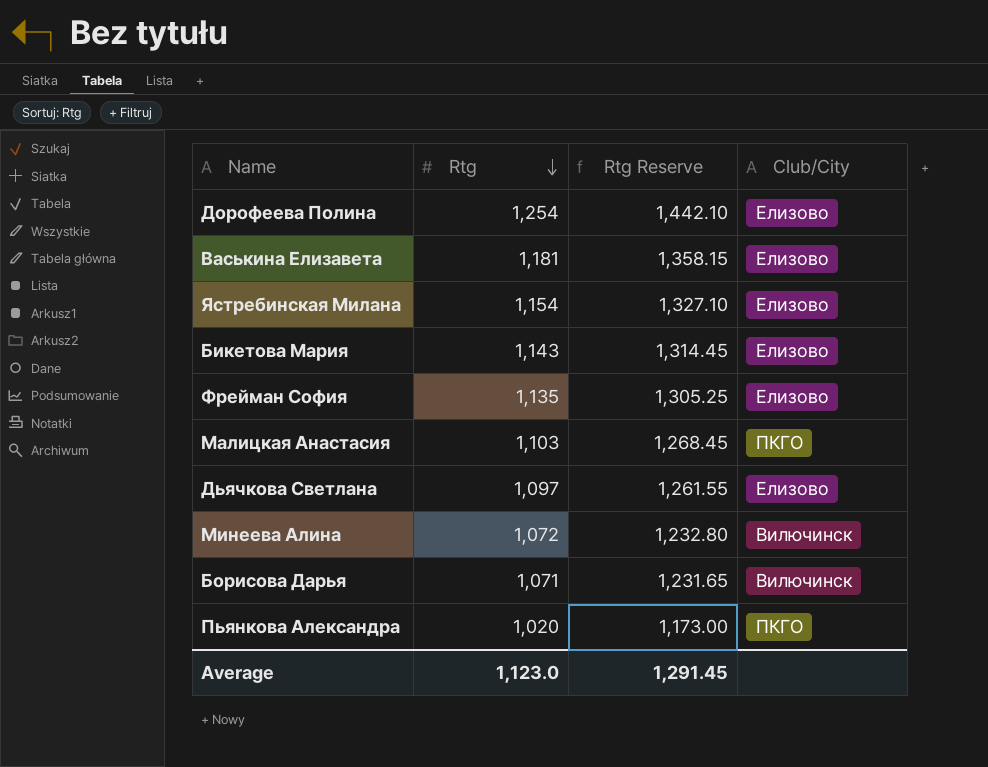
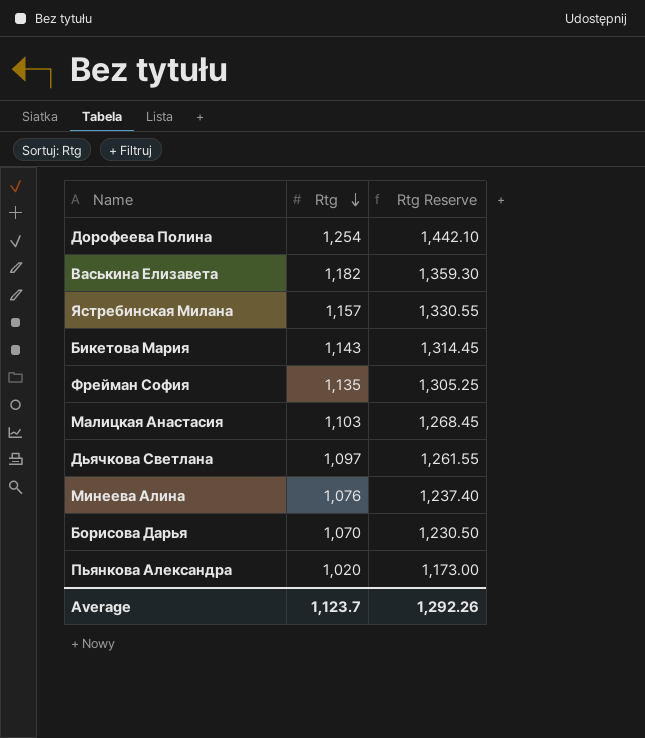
column Club/City | position: 4 -> none
Васькина Елизавета | Rtg: 1,181 -> 1,182
Васькина Елизавета | Rtg Reserve: 1,358.15 -> 1,359.30
Ястребинская Милана | Rtg: 1,154 -> 1,157
Ястребинская Милана | Rtg Reserve: 1,327.10 -> 1,330.55
Минеева Алина | Rtg: 1,072 -> 1,076
Минеева Алина | Rtg Reserve: 1,232.80 -> 1,237.40
Борисова Дарья | Rtg: 1,071 -> 1,070
Борисова Дарья | Rtg Reserve: 1,231.65 -> 1,230.50
Average | Rtg: 1,123.0 -> 1,123.7
Average | Rtg Reserve: 1,291.45 -> 1,292.26

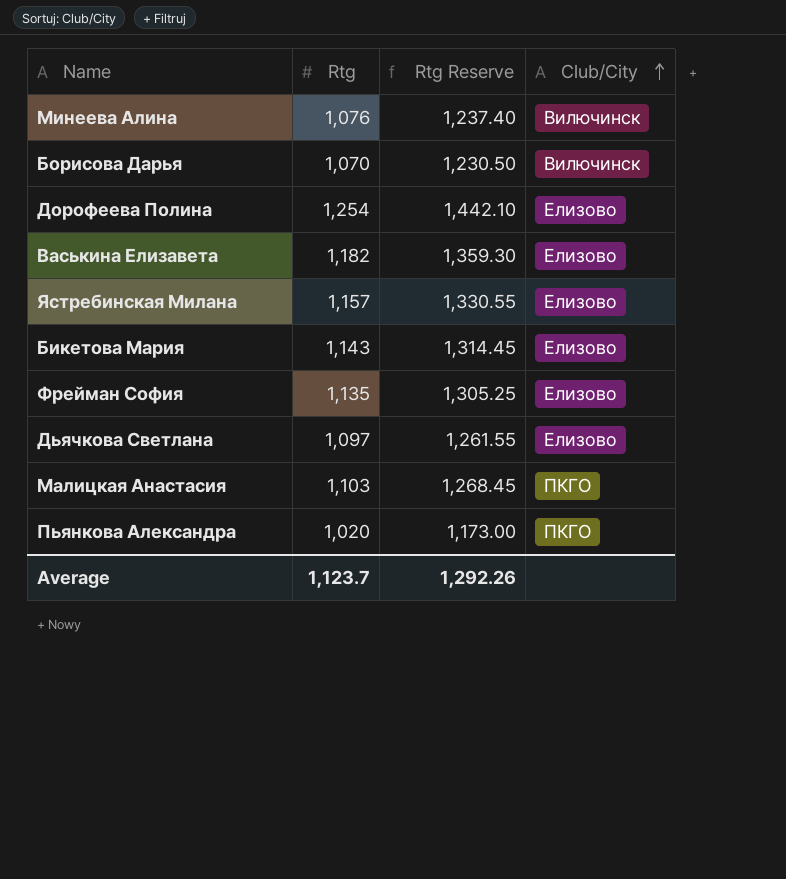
row order: Rtg descending -> Club/City ascending
column Club/City | position: none -> 4

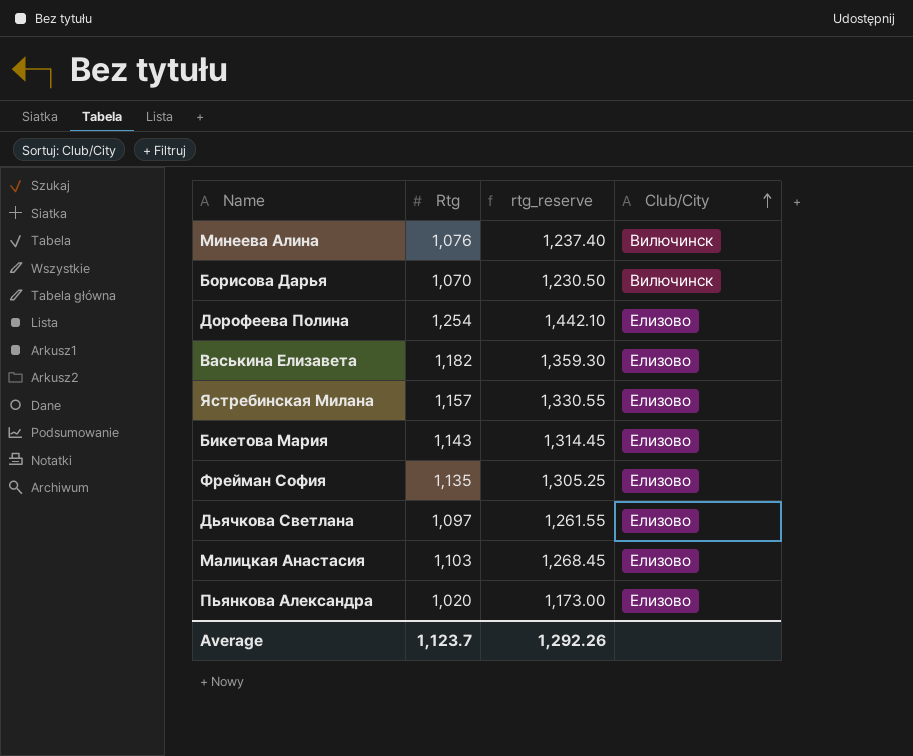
column name: Rtg Reserve -> rtg_reserve
Малицкая Анастасия | Club/City: ПКГО -> Елизово
Пьянкова Александра | Club/City: ПКГО -> Елизово

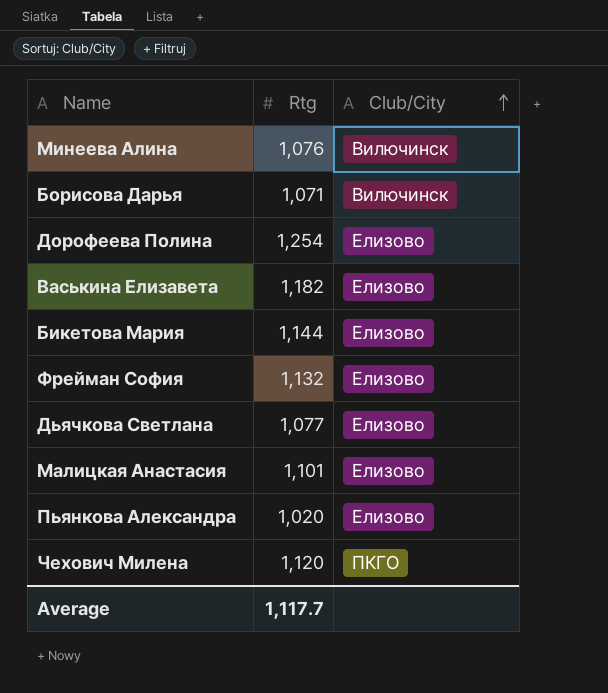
column rtg_reserve | formula: [Rtg] * 1.15 -> none
row Ястребинская Милана: 1,157 | 1,330.55 | Елизово -> none
Борисова Дарья | Rtg: 1,070 -> 1,071
Бикетова Мария | Rtg: 1,143 -> 1,144
Фрейман София | Rtg: 1,135 -> 1,132
Дьячкова Светлана | Rtg: 1,097 -> 1,077
Малицкая Анастасия | Rtg: 1,103 -> 1,101
row Чехович Милена: none -> 1,120 | ПКГО
Average | Rtg: 1,123.7 -> 1,117.7

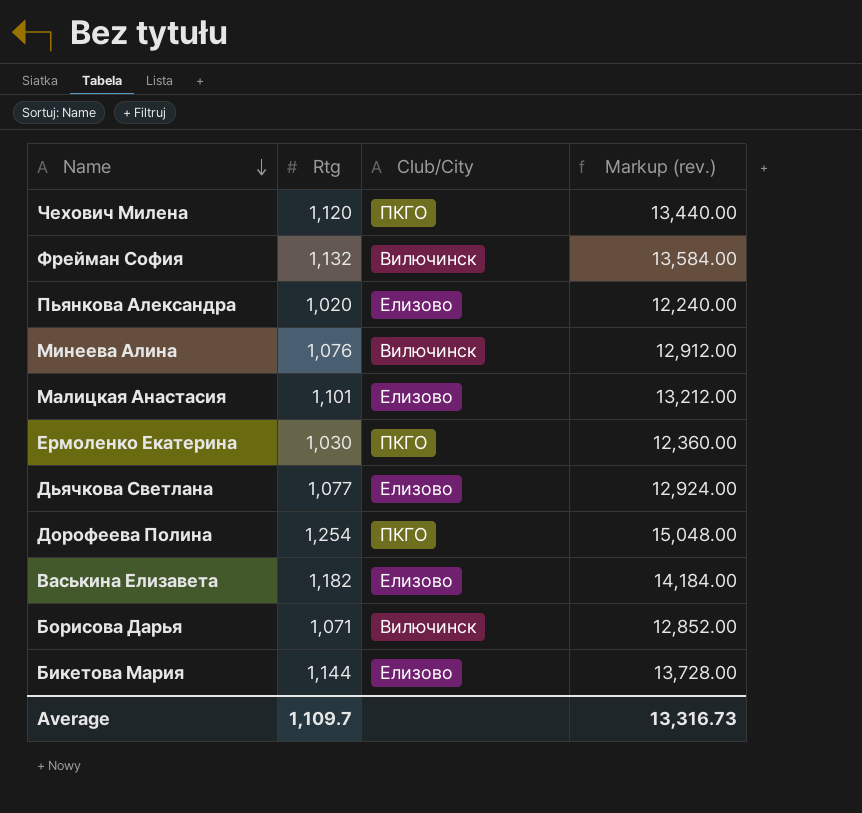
row order: Club/City ascending -> Name descending
column Markup (rev.) | formula: none -> [Rtg] * 12
Фрейман София | Club/City: Елизово -> Вилючинск
row Ермоленко Екатерина: none -> 1,030 | ПКГО | 12,360.00
Дорофеева Полина | Club/City: Елизово -> ПКГО
Average | Rtg: 1,117.7 -> 1,109.7

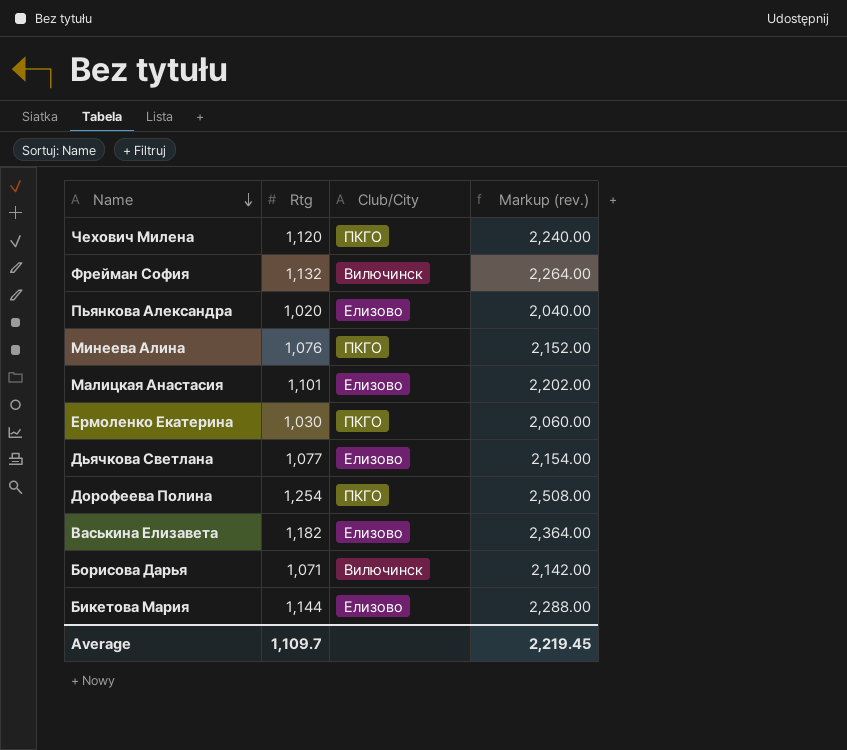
column Markup (rev.) | formula: [Rtg] * 12 -> [Rtg] * 2
Минеева Алина | Club/City: Вилючинск -> ПКГО
Average | Markup (rev.): 13,316.73 -> 2,219.45

